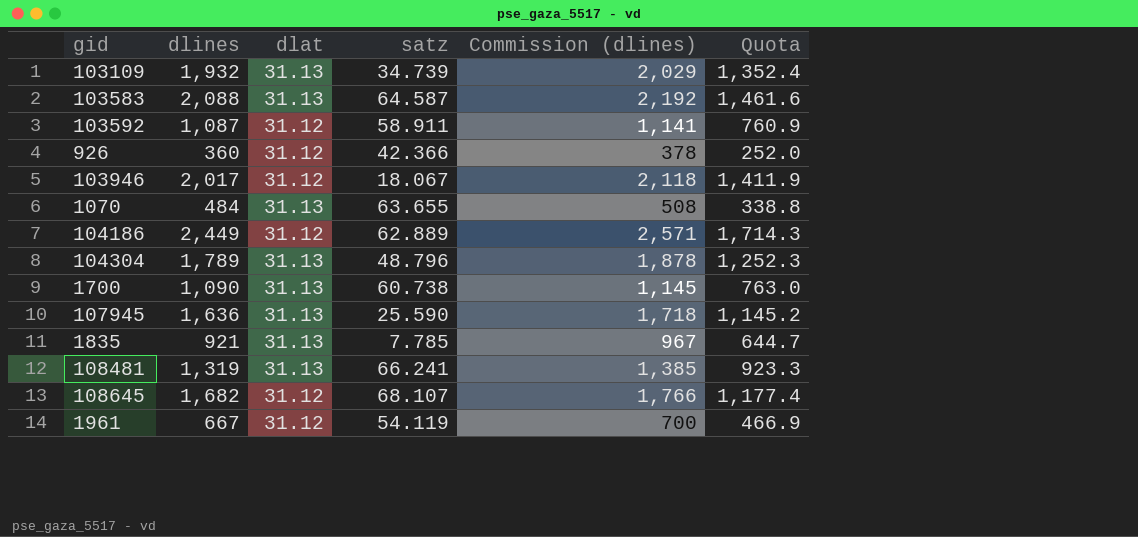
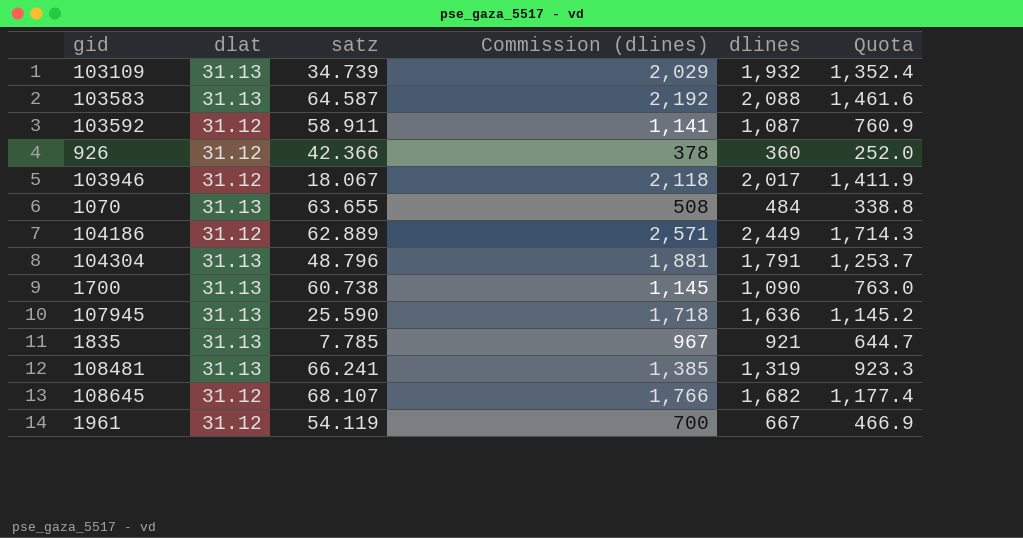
column dlines | position: 2 -> 5
104304 | Commission (dlines): 1,878 -> 1,881
104304 | dlines: 1,789 -> 1,791
104304 | Quota: 1,252.3 -> 1,253.7

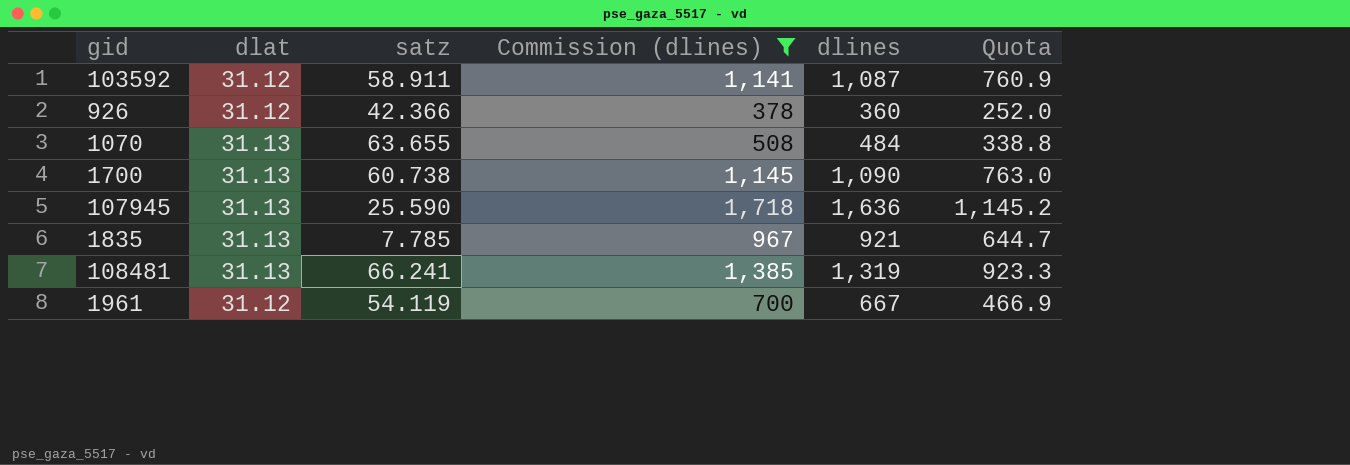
filter: none -> Commission (dlines) <= 1,718

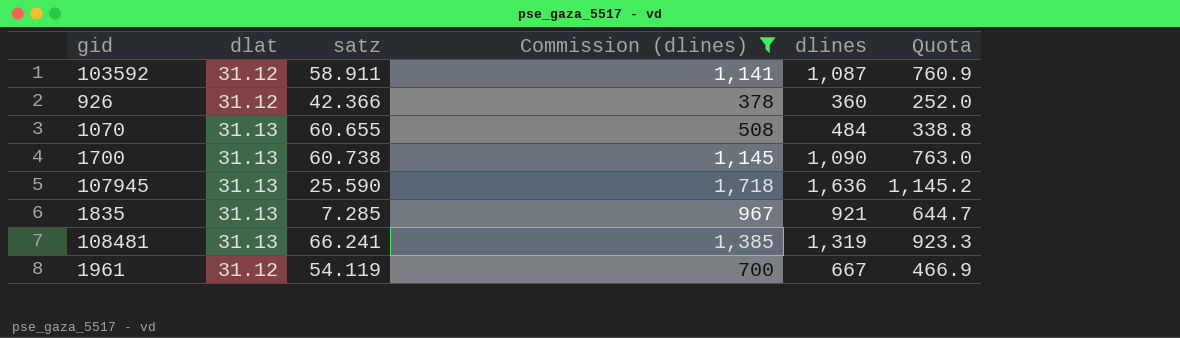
1070 | satz: 63.655 -> 60.655
1835 | satz: 7.785 -> 7.285

